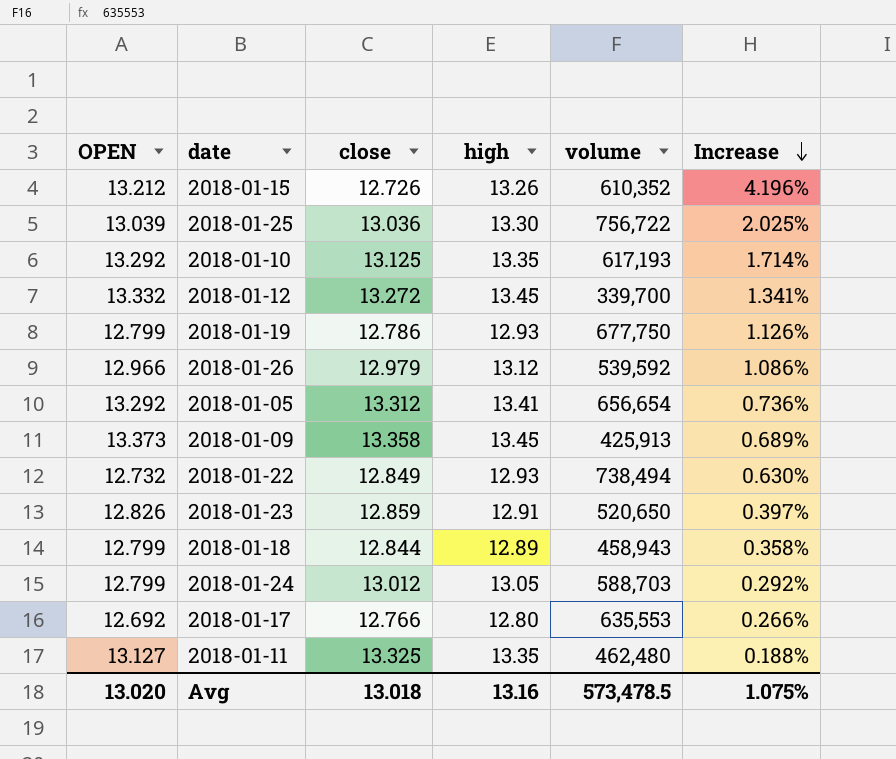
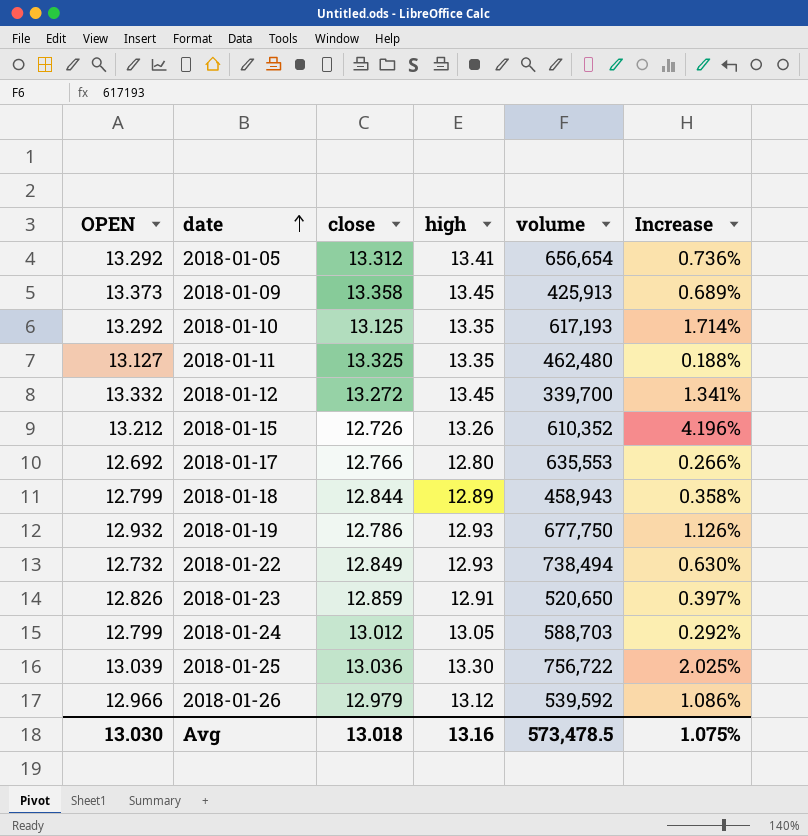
row order: Increase descending -> date ascending
2018-01-19 | OPEN: 12.799 -> 12.932
Avg | OPEN: 13.020 -> 13.030

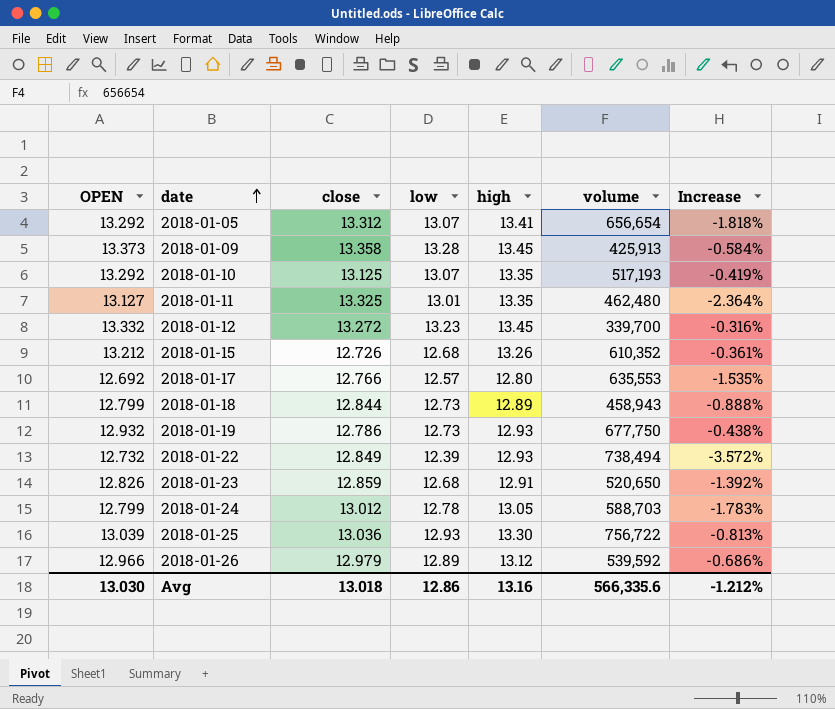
column low | position: none -> 4
column Increase | formula: ([high] - [close]) / [close] -> ([low] - [close]) / [close]
2018-01-10 | volume: 617,193 -> 517,193
Avg | volume: 573,478.5 -> 566,335.6
Avg | Increase: 1.075% -> -1.212%

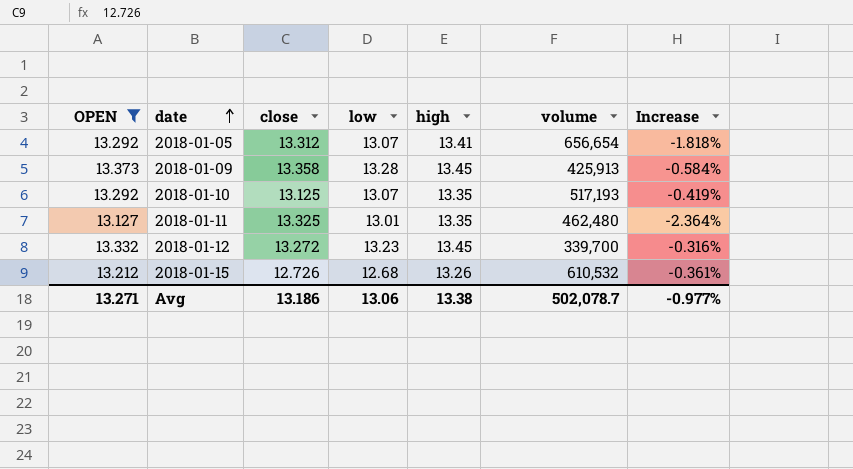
filter: none -> OPEN >= 13.127
2018-01-15 | volume: 610,352 -> 610,532
Avg | OPEN: 13.030 -> 13.271
Avg | close: 13.018 -> 13.186
Avg | low: 12.86 -> 13.06
Avg | high: 13.16 -> 13.38
Avg | volume: 566,335.6 -> 502,078.7
Avg | Increase: -1.212% -> -0.977%

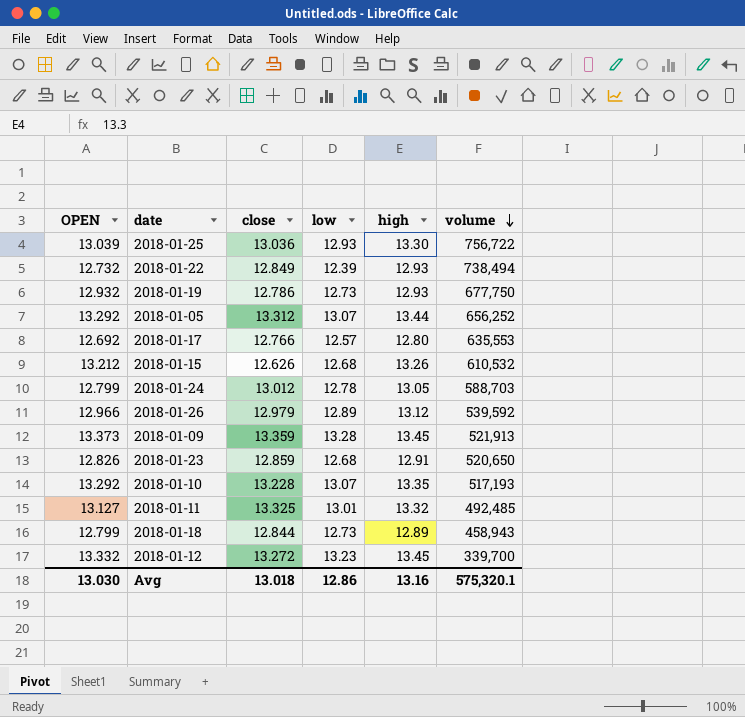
filter: OPEN >= 13.127 -> none
row order: date ascending -> volume descending
column Increase | formula: ([low] - [close]) / [close] -> none
2018-01-05 | high: 13.41 -> 13.44
2018-01-05 | volume: 656,654 -> 656,252
2018-01-15 | close: 12.726 -> 12.626
2018-01-09 | close: 13.358 -> 13.359
2018-01-09 | volume: 425,913 -> 521,913
2018-01-10 | close: 13.125 -> 13.228
2018-01-11 | high: 13.35 -> 13.32
2018-01-11 | volume: 462,480 -> 492,485
Avg | OPEN: 13.271 -> 13.030
Avg | close: 13.186 -> 13.018
Avg | low: 13.06 -> 12.86
Avg | high: 13.38 -> 13.16
Avg | volume: 502,078.7 -> 575,320.1

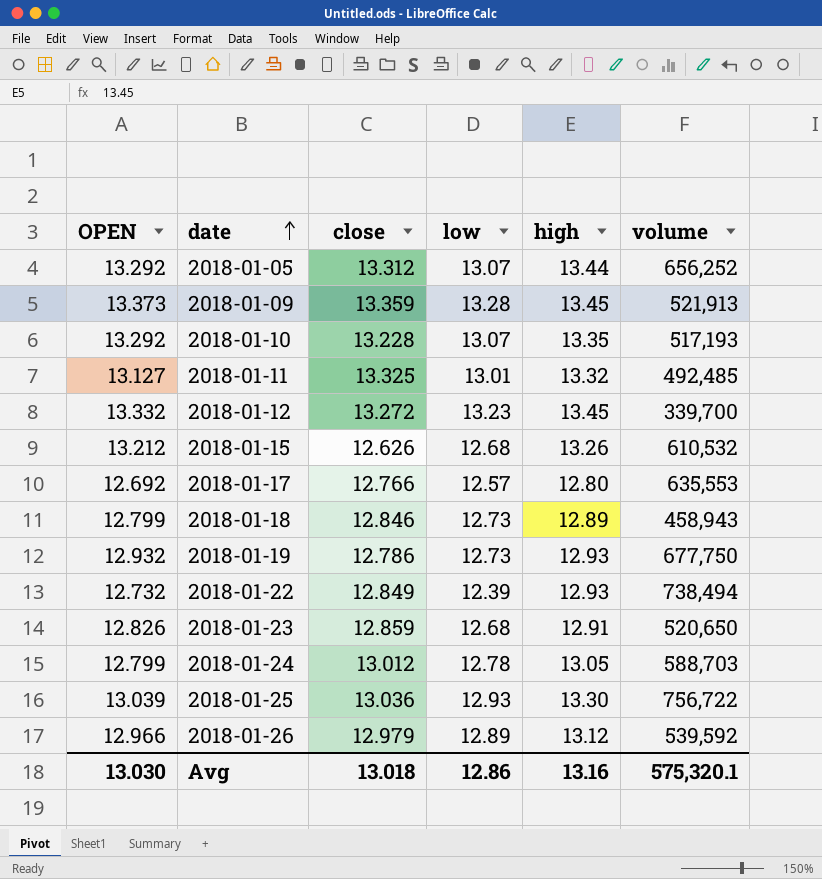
row order: volume descending -> date ascending
2018-01-18 | close: 12.844 -> 12.846

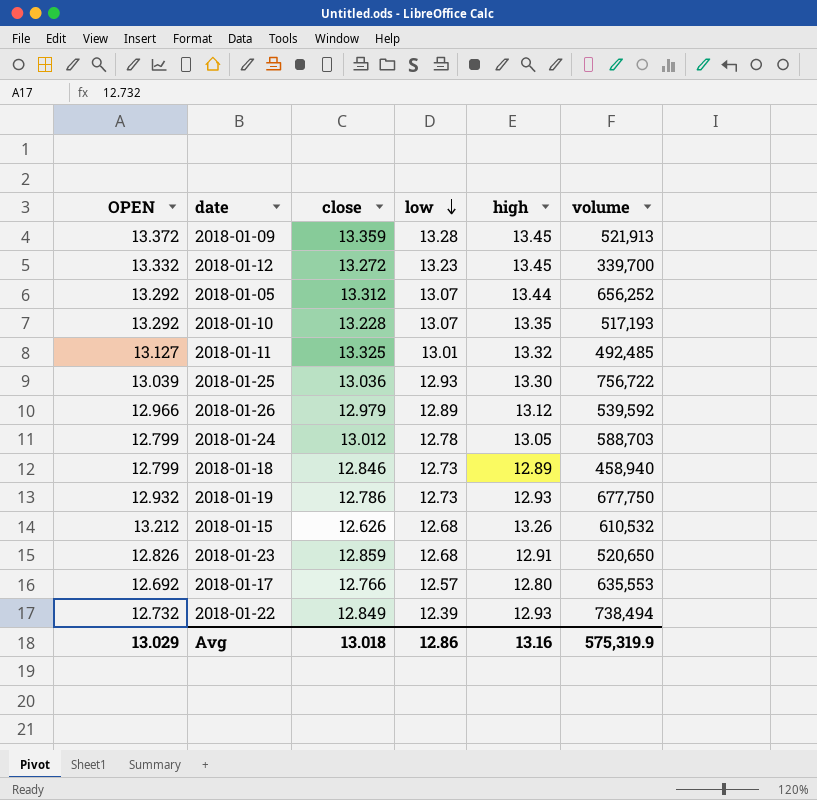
row order: date ascending -> low descending
2018-01-09 | OPEN: 13.373 -> 13.372
2018-01-18 | volume: 458,943 -> 458,940
Avg | OPEN: 13.030 -> 13.029
Avg | volume: 575,320.1 -> 575,319.9

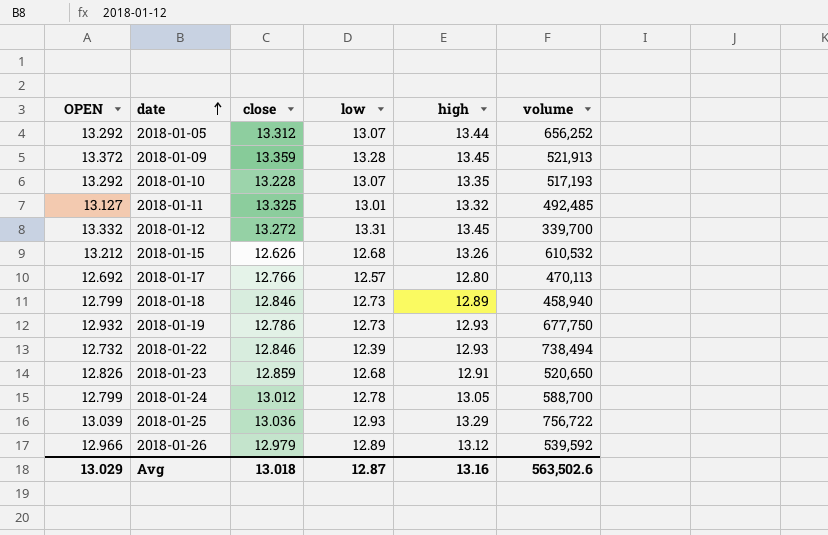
row order: low descending -> date ascending
2018-01-12 | low: 13.23 -> 13.31
2018-01-17 | volume: 635,553 -> 470,113
2018-01-22 | close: 12.849 -> 12.846
2018-01-24 | volume: 588,703 -> 588,700
2018-01-25 | high: 13.30 -> 13.29
Avg | low: 12.86 -> 12.87
Avg | volume: 575,319.9 -> 563,502.6

